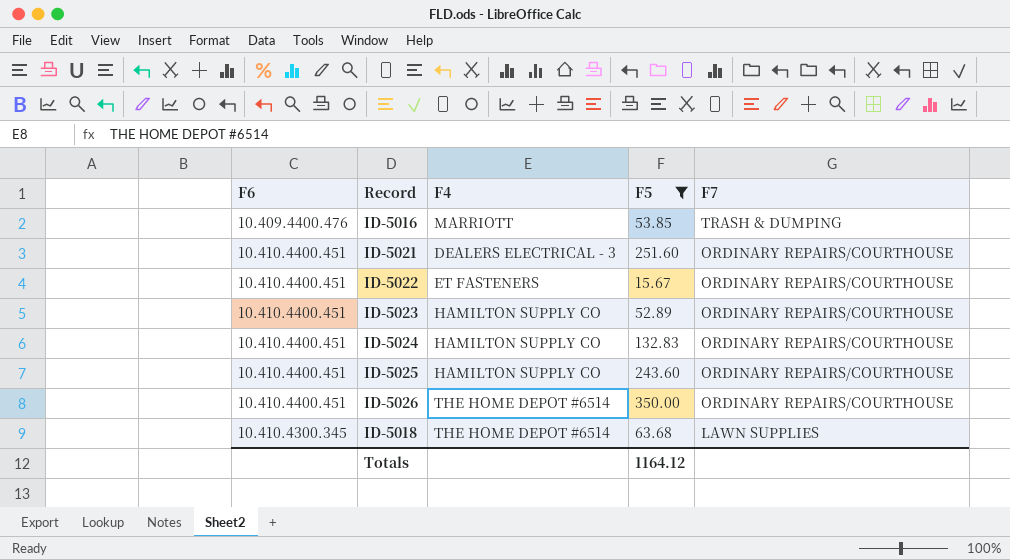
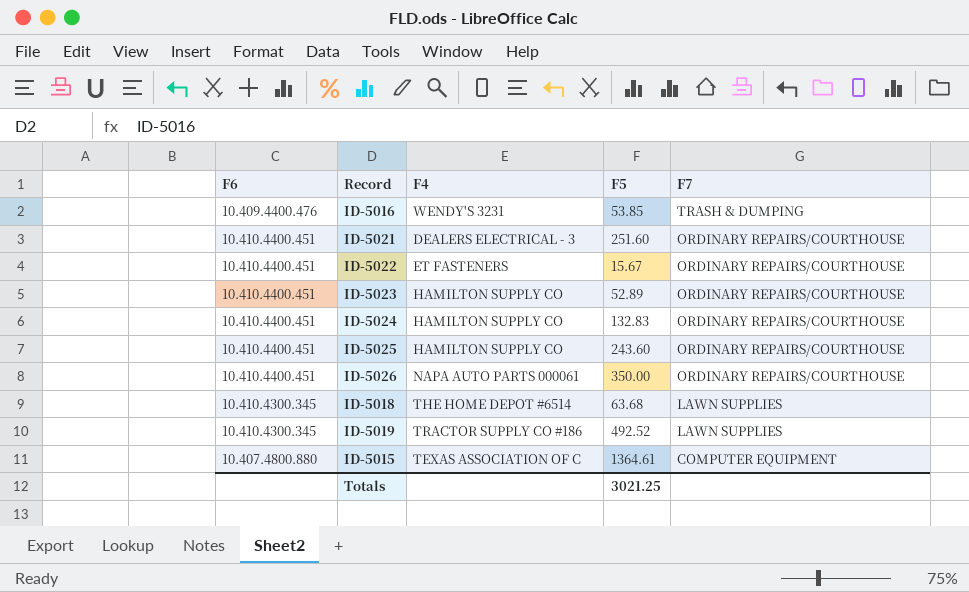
filter: F5 <= 350.00 -> none
ID-5016 | F4: MARRIOTT -> WENDY'S 3231
ID-5026 | F4: THE HOME DEPOT #6514 -> NAPA AUTO PARTS 000061
Totals | F5: 1164.12 -> 3021.25

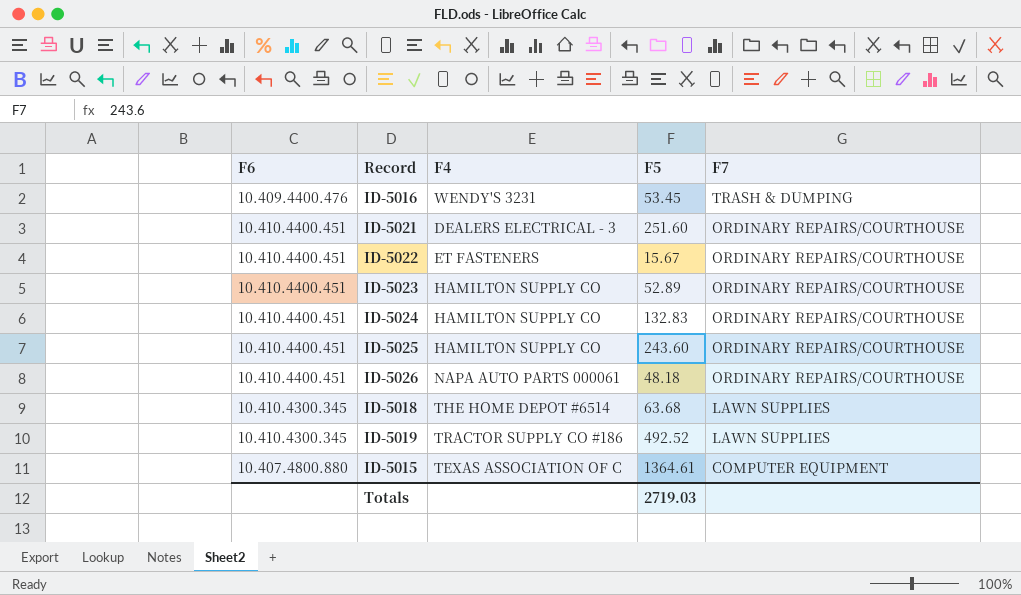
ID-5016 | F5: 53.85 -> 53.45
ID-5026 | F5: 350.00 -> 48.18
Totals | F5: 3021.25 -> 2719.03

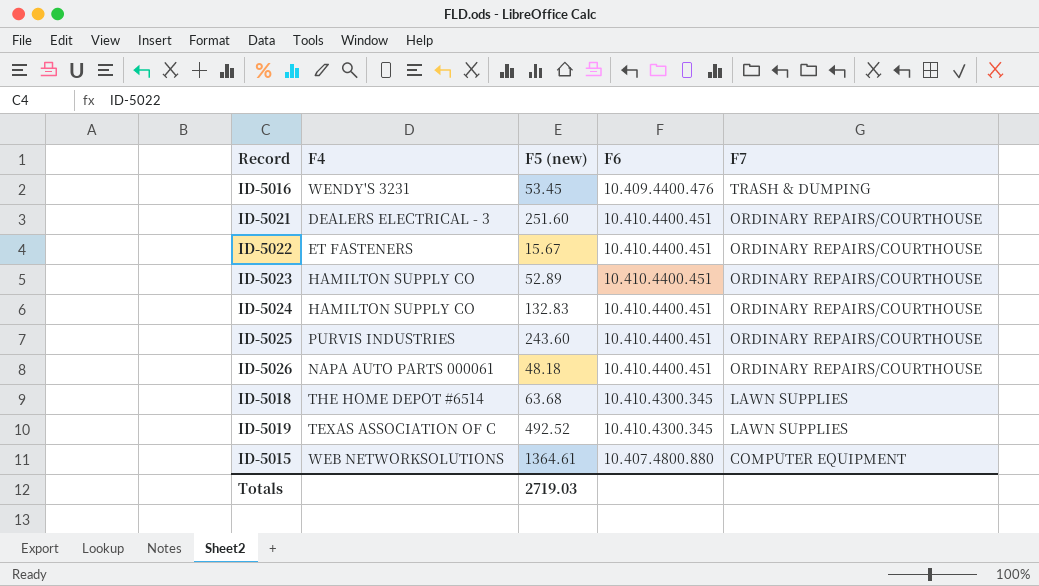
column name: F5 -> F5 (new)
column F6 | position: 1 -> 4
ID-5025 | F4: HAMILTON SUPPLY CO -> PURVIS INDUSTRIES
ID-5019 | F4: TRACTOR SUPPLY CO #186 -> TEXAS ASSOCIATION OF C
ID-5015 | F4: TEXAS ASSOCIATION OF C -> WEB NETWORKSOLUTIONS

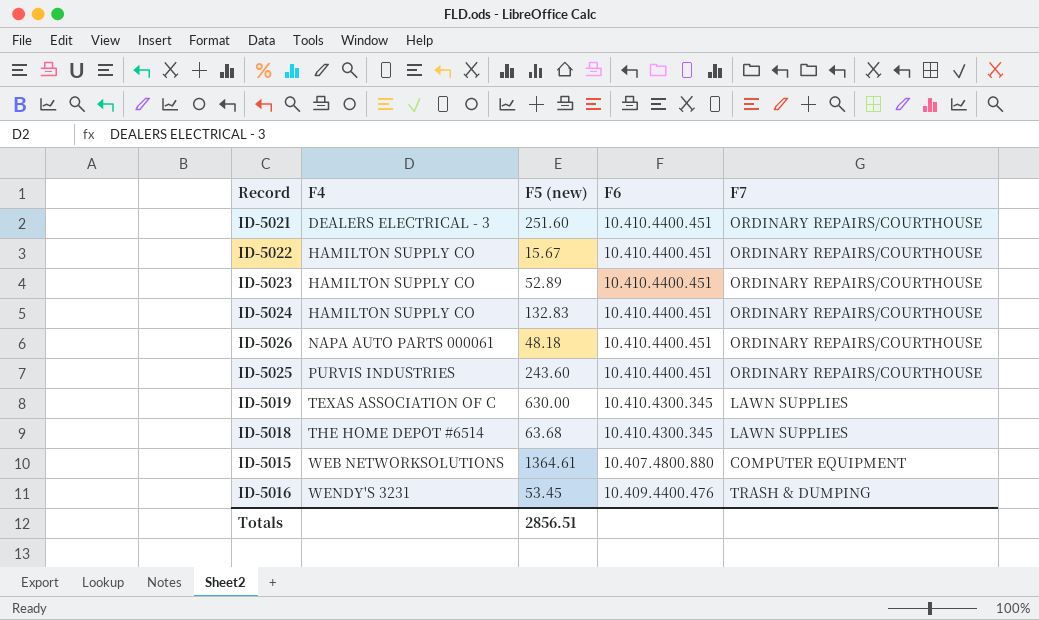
row order: F7 descending -> F4 ascending
ID-5022 | F4: ET FASTENERS -> HAMILTON SUPPLY CO
ID-5019 | F5 (new): 492.52 -> 630.00
Totals | F5 (new): 2719.03 -> 2856.51

